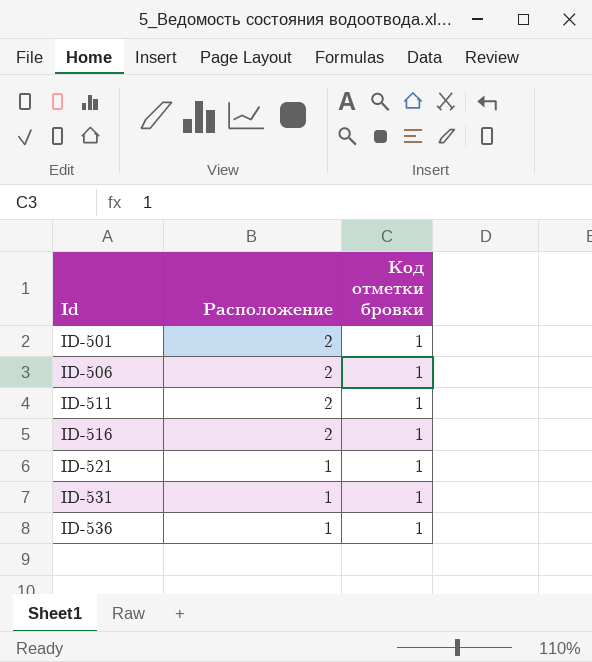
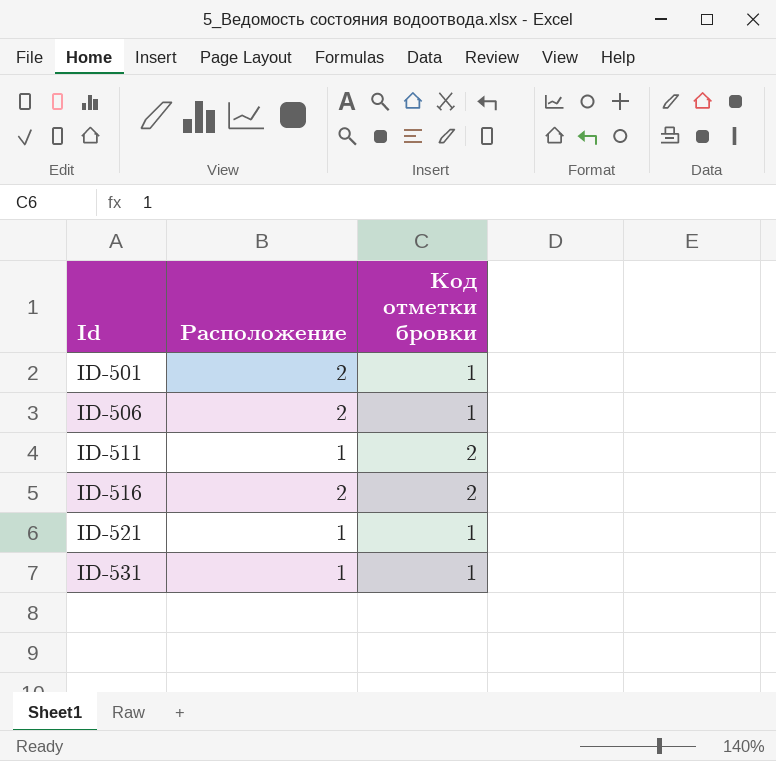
row ID-536: 1 | 1 -> none
ID-511 | Расположение: 2 -> 1
ID-511 | Код отметки бровки: 1 -> 2
ID-516 | Код отметки бровки: 1 -> 2

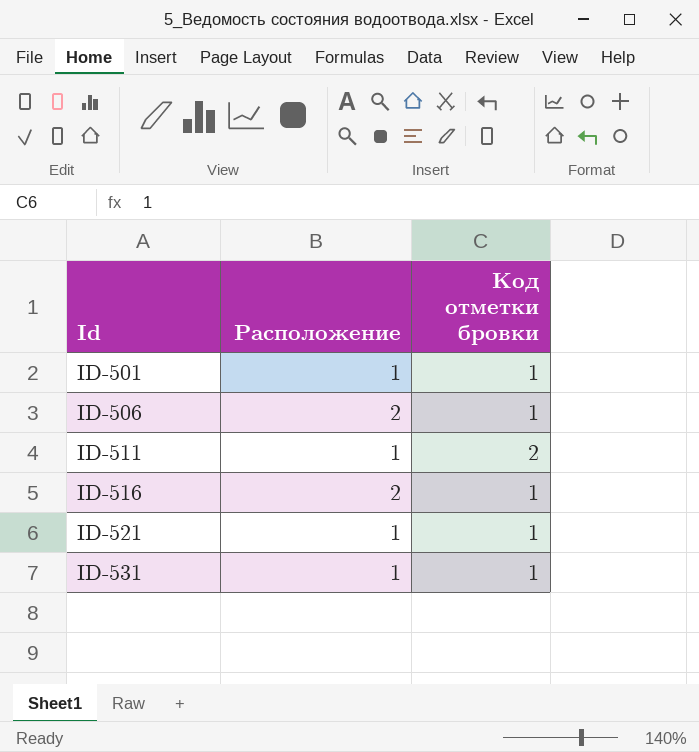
ID-501 | Расположение: 2 -> 1
ID-516 | Код отметки бровки: 2 -> 1

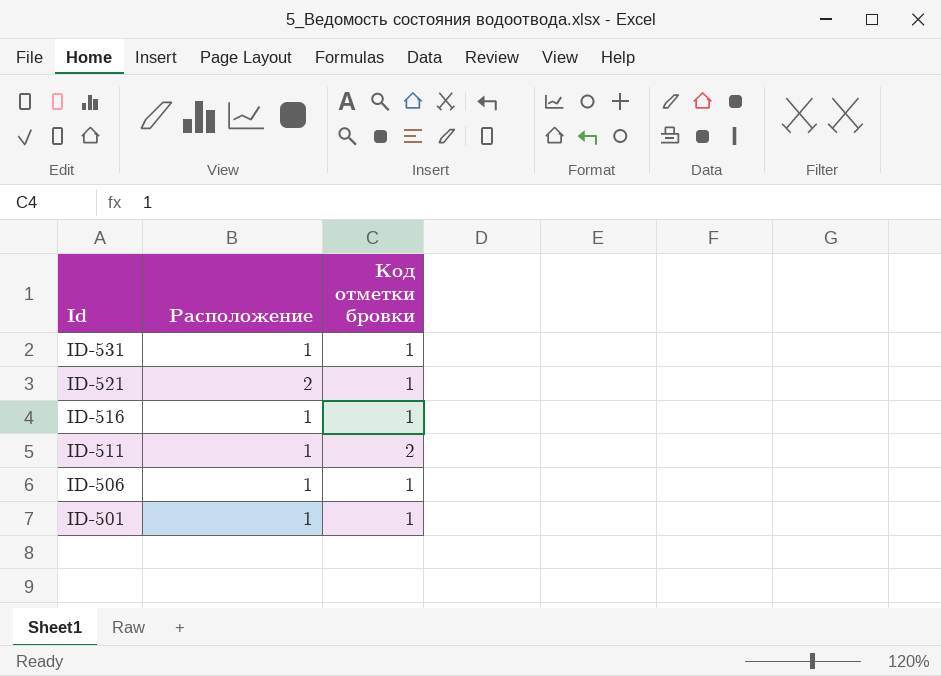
row order: Id ascending -> Id descending
ID-521 | Расположение: 1 -> 2
ID-516 | Расположение: 2 -> 1
ID-506 | Расположение: 2 -> 1

